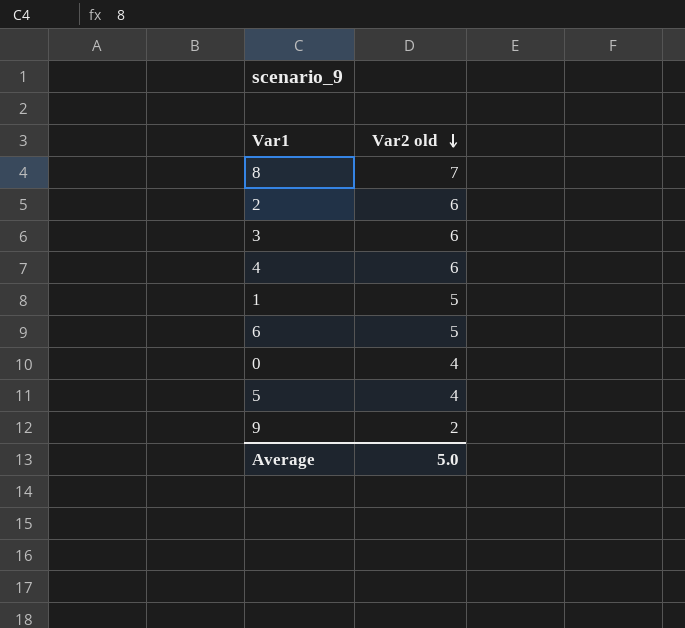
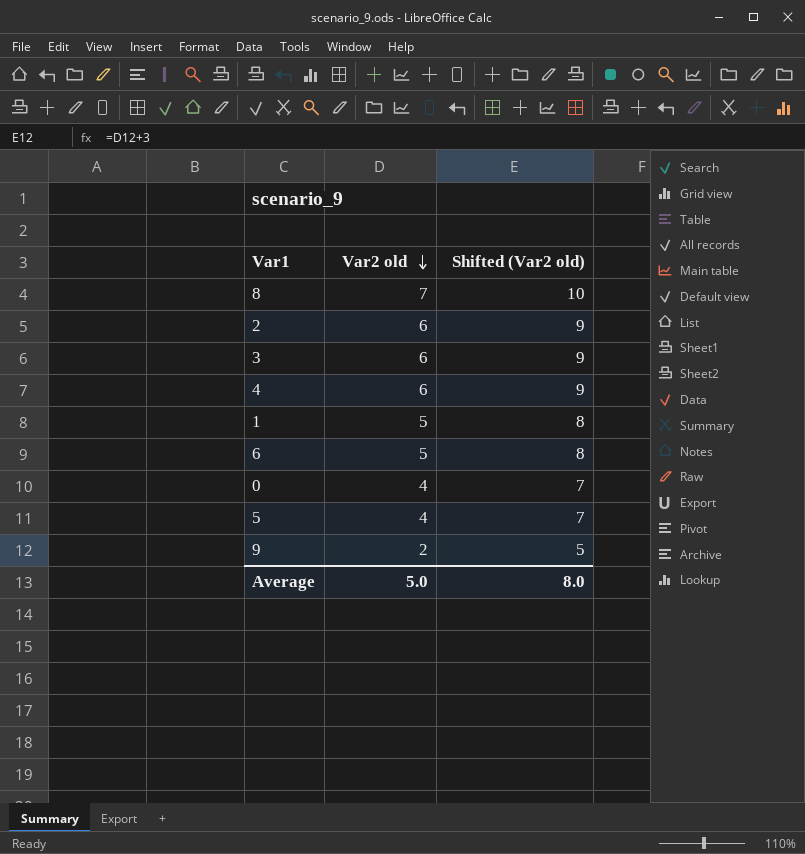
column Shifted (Var2 old) | formula: none -> [Var2 old] + 3

